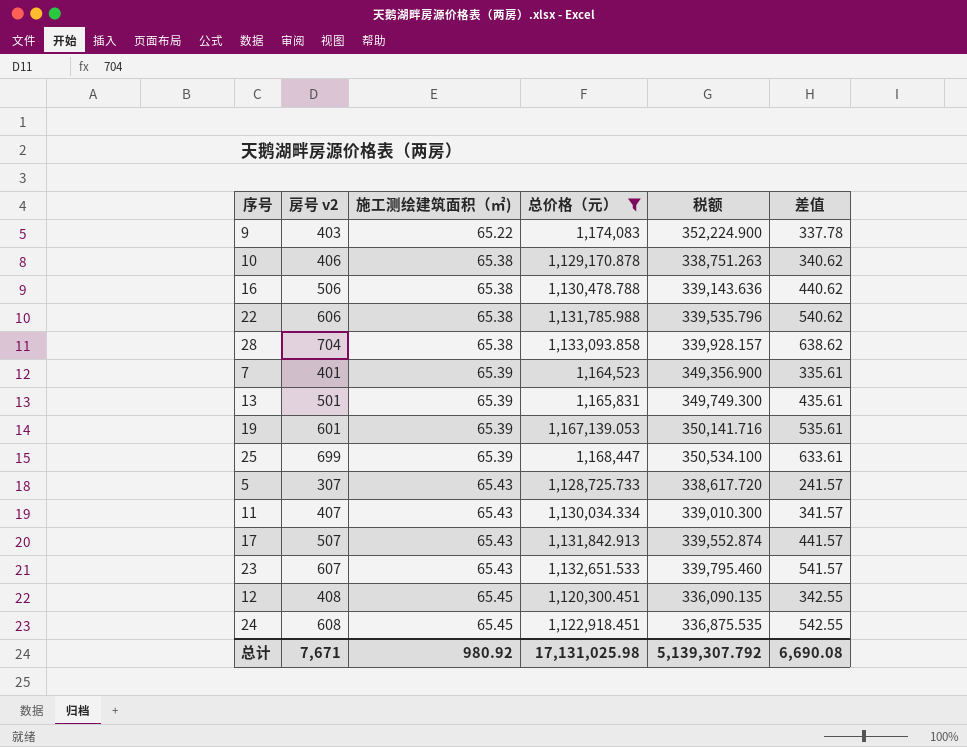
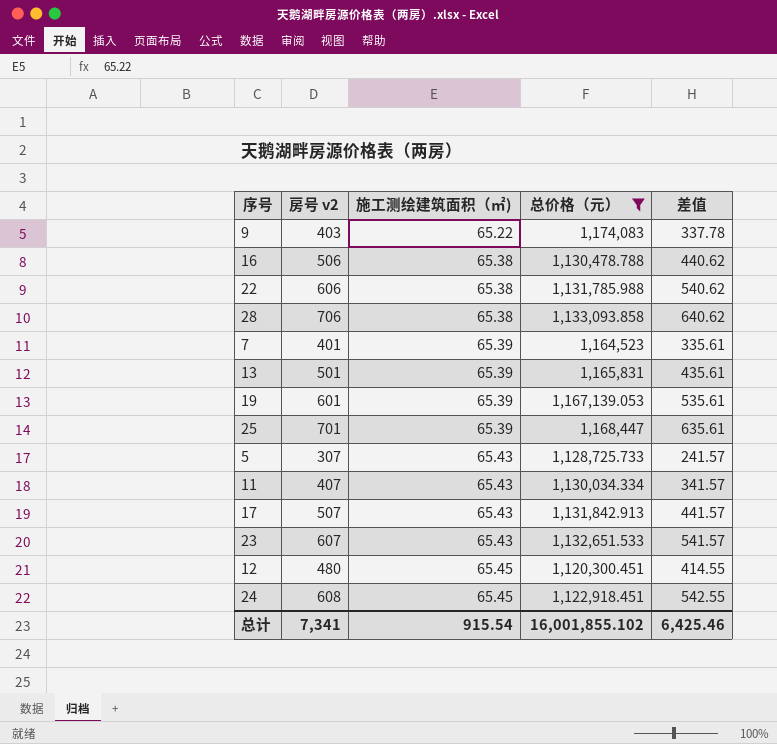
column 税额 | formula: [总价格（元）] * 0.3 -> none
row 10: 406 | 65.38 | 1,129,170.878 | 338,751.263 | 340.62 -> none
28 | 房号 v2: 704 -> 706
28 | 差值: 638.62 -> 640.62
25 | 房号 v2: 699 -> 701
25 | 差值: 633.61 -> 635.61
12 | 房号 v2: 408 -> 480
12 | 差值: 342.55 -> 414.55
总计 | 房号 v2: 7,671 -> 7,341
总计 | 施工测绘建筑面积（㎡): 980.92 -> 915.54
总计 | 总价格（元）: 17,131,025.98 -> 16,001,855.102
总计 | 差值: 6,690.08 -> 6,425.46

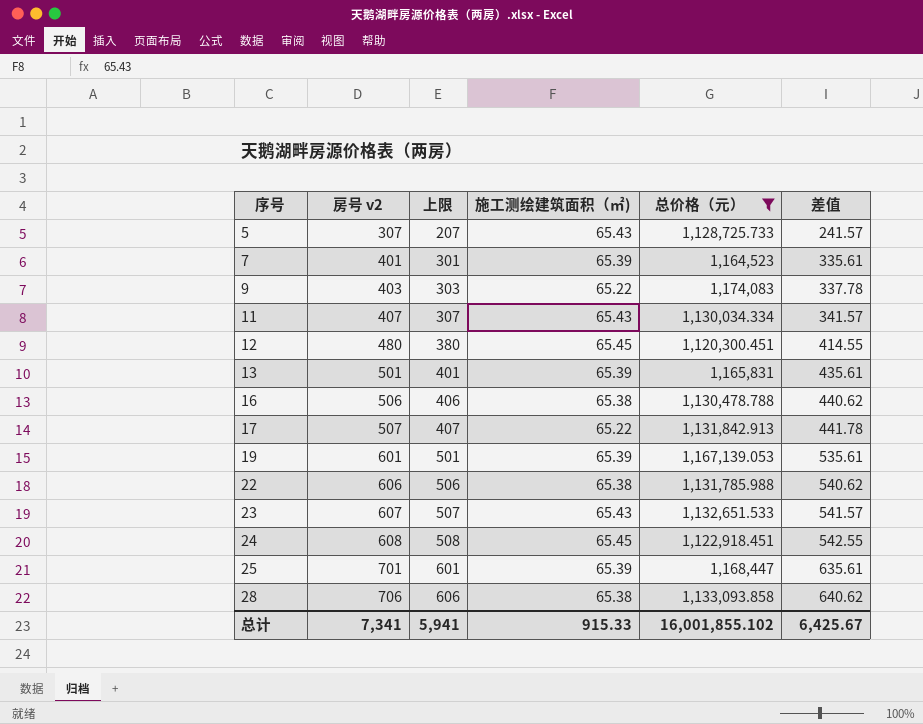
row order: 施工测绘建筑面积（㎡) ascending -> 序号 ascending
column 上限 | formula: none -> [房号 v2] - 100
17 | 施工测绘建筑面积（㎡): 65.43 -> 65.22
17 | 差值: 441.57 -> 441.78
总计 | 施工测绘建筑面积（㎡): 915.54 -> 915.33
总计 | 差值: 6,425.46 -> 6,425.67

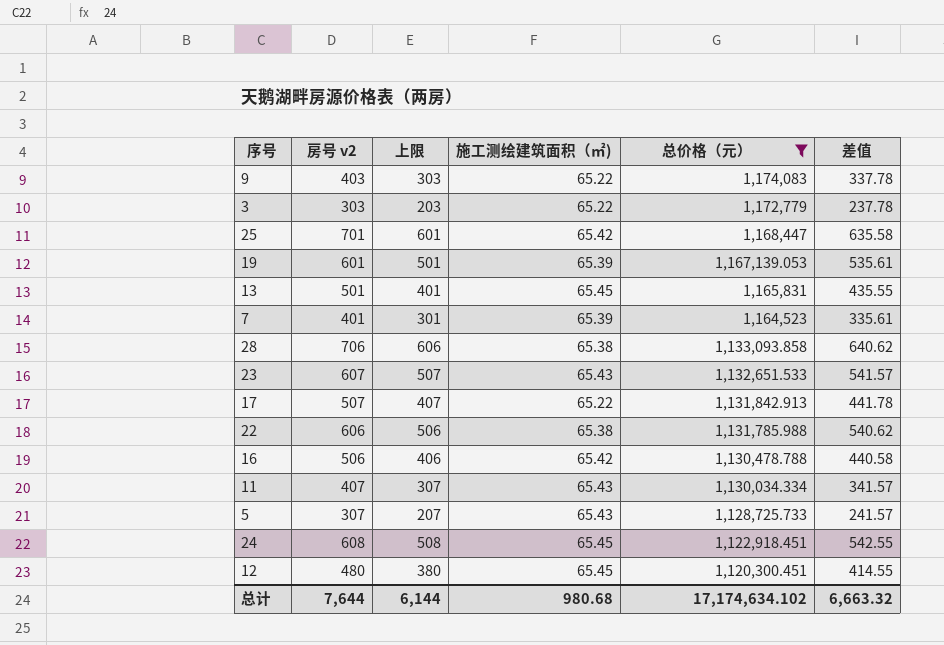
row order: 序号 ascending -> 总价格（元） descending
row 3: none -> 303 | 203 | 65.22 | 1,172,779 | 237.78
25 | 施工测绘建筑面积（㎡): 65.39 -> 65.42
25 | 差值: 635.61 -> 635.58
13 | 施工测绘建筑面积（㎡): 65.39 -> 65.45
13 | 差值: 435.61 -> 435.55
16 | 施工测绘建筑面积（㎡): 65.38 -> 65.42
16 | 差值: 440.62 -> 440.58
总计 | 房号 v2: 7,341 -> 7,644
总计 | 上限: 5,941 -> 6,144
总计 | 施工测绘建筑面积（㎡): 915.33 -> 980.68
总计 | 总价格（元）: 16,001,855.102 -> 17,174,634.102
总计 | 差值: 6,425.67 -> 6,663.32

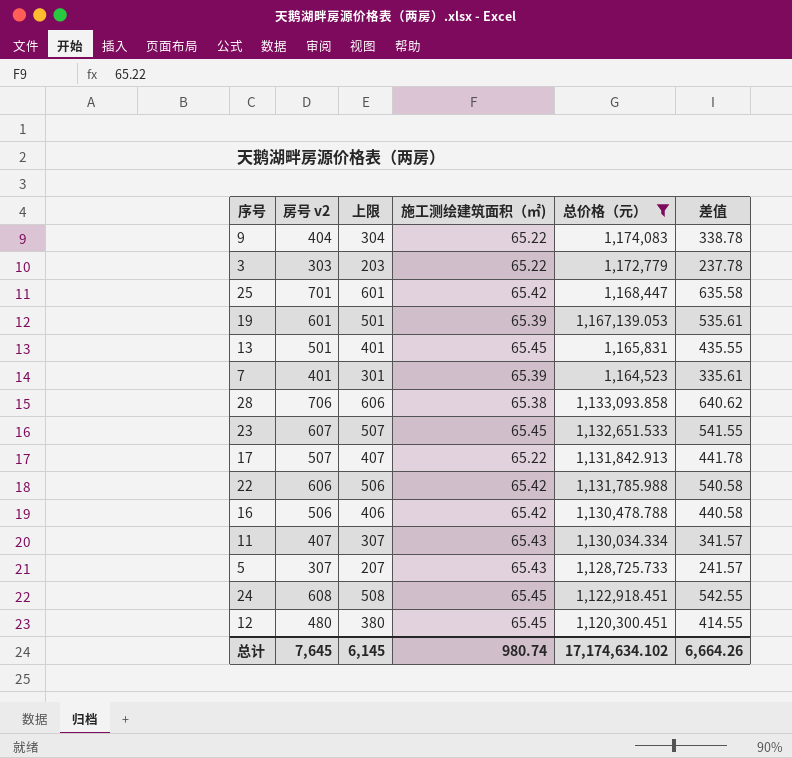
9 | 房号 v2: 403 -> 404
9 | 上限: 303 -> 304
9 | 差值: 337.78 -> 338.78
23 | 施工测绘建筑面积（㎡): 65.43 -> 65.45
23 | 差值: 541.57 -> 541.55
22 | 施工测绘建筑面积（㎡): 65.38 -> 65.42
22 | 差值: 540.62 -> 540.58
总计 | 房号 v2: 7,644 -> 7,645
总计 | 上限: 6,144 -> 6,145
总计 | 施工测绘建筑面积（㎡): 980.68 -> 980.74
总计 | 差值: 6,663.32 -> 6,664.26

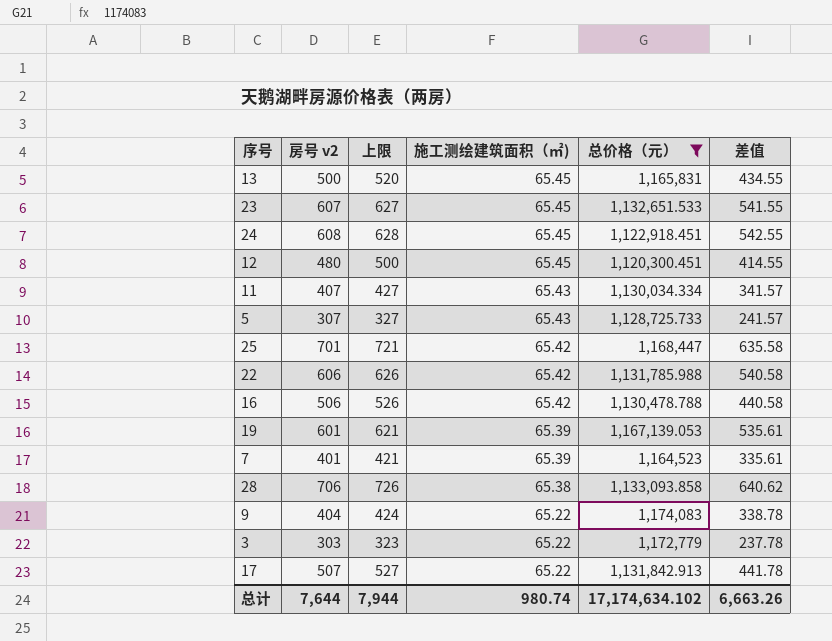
row order: 总价格（元） descending -> 施工测绘建筑面积（㎡) descending
column 上限 | formula: [房号 v2] - 100 -> [房号 v2] + 20
13 | 房号 v2: 501 -> 500
13 | 差值: 435.55 -> 434.55
总计 | 房号 v2: 7,645 -> 7,644
总计 | 上限: 6,145 -> 7,944
总计 | 差值: 6,664.26 -> 6,663.26

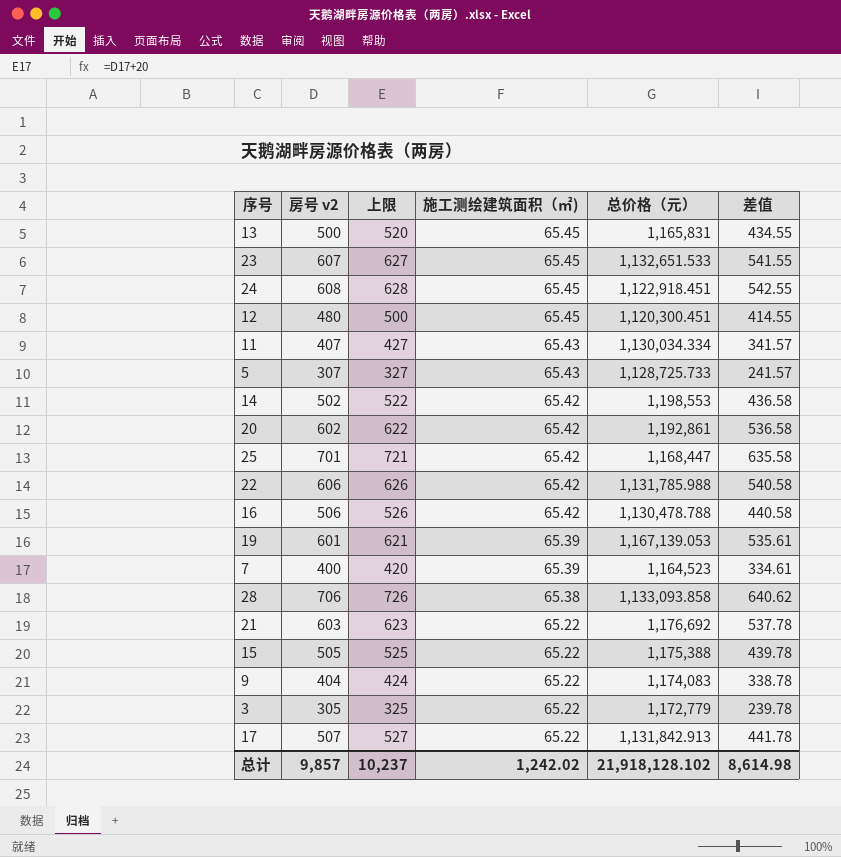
filter: 总价格（元） <= 1,174,083 -> none
7 | 房号 v2: 401 -> 400
7 | 上限: 421 -> 420
7 | 差值: 335.61 -> 334.61
3 | 房号 v2: 303 -> 305
3 | 上限: 323 -> 325
3 | 差值: 237.78 -> 239.78
总计 | 房号 v2: 7,644 -> 9,857
总计 | 上限: 7,944 -> 10,237
总计 | 施工测绘建筑面积（㎡): 980.74 -> 1,242.02
总计 | 总价格（元）: 17,174,634.102 -> 21,918,128.102
总计 | 差值: 6,663.26 -> 8,614.98

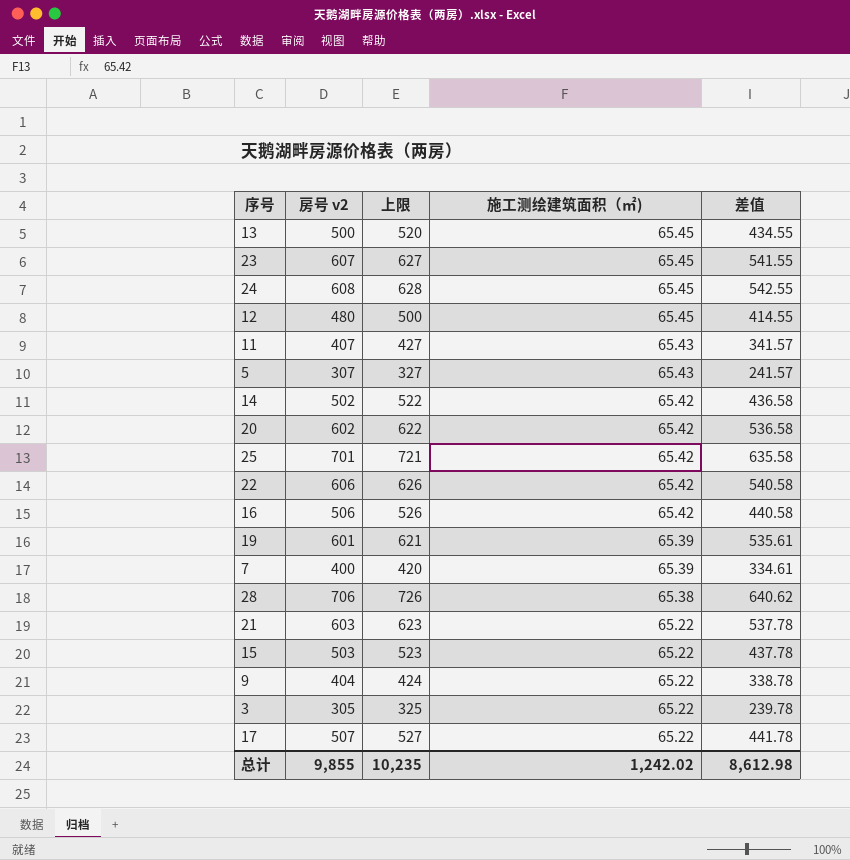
column 总价格（元） | position: 5 -> none
15 | 房号 v2: 505 -> 503
15 | 上限: 525 -> 523
15 | 差值: 439.78 -> 437.78
总计 | 房号 v2: 9,857 -> 9,855
总计 | 上限: 10,237 -> 10,235
总计 | 差值: 8,614.98 -> 8,612.98

